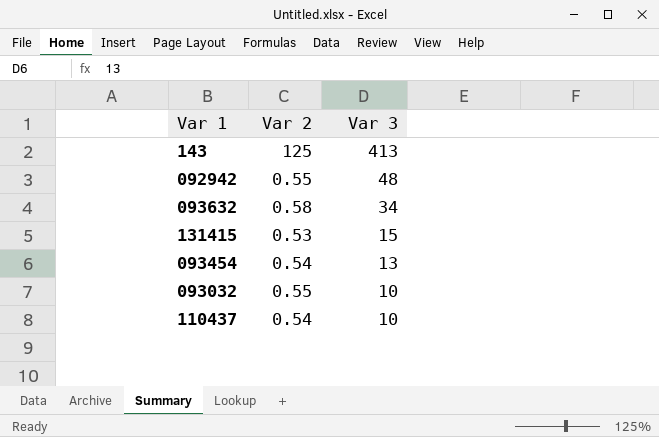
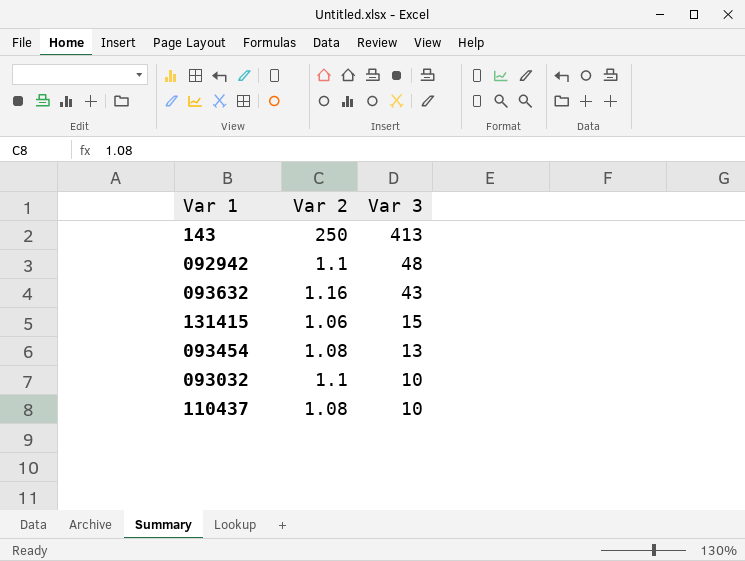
143 | Var 2: 125 -> 250
092942 | Var 2: 0.55 -> 1.1
093632 | Var 2: 0.58 -> 1.16
093632 | Var 3: 34 -> 43
131415 | Var 2: 0.53 -> 1.06
093454 | Var 2: 0.54 -> 1.08
093032 | Var 2: 0.55 -> 1.1
110437 | Var 2: 0.54 -> 1.08

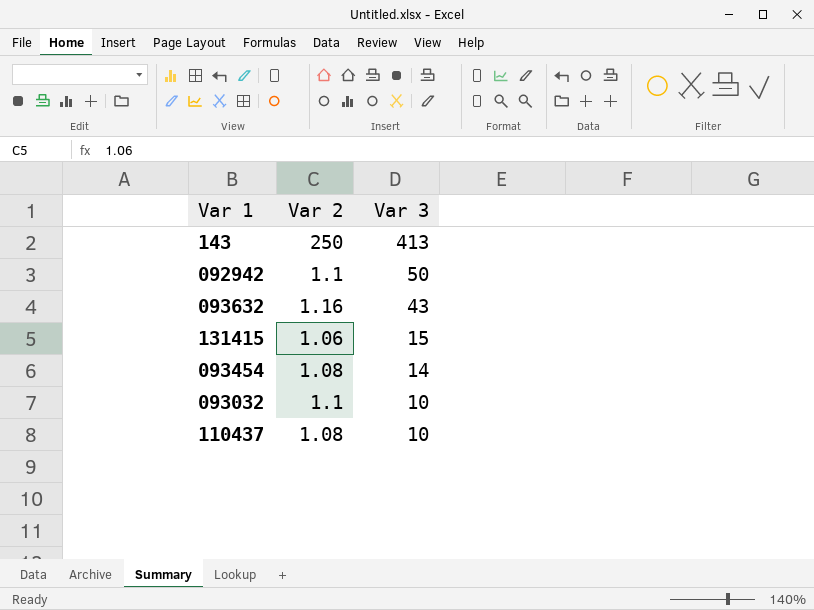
092942 | Var 3: 48 -> 50
093454 | Var 3: 13 -> 14

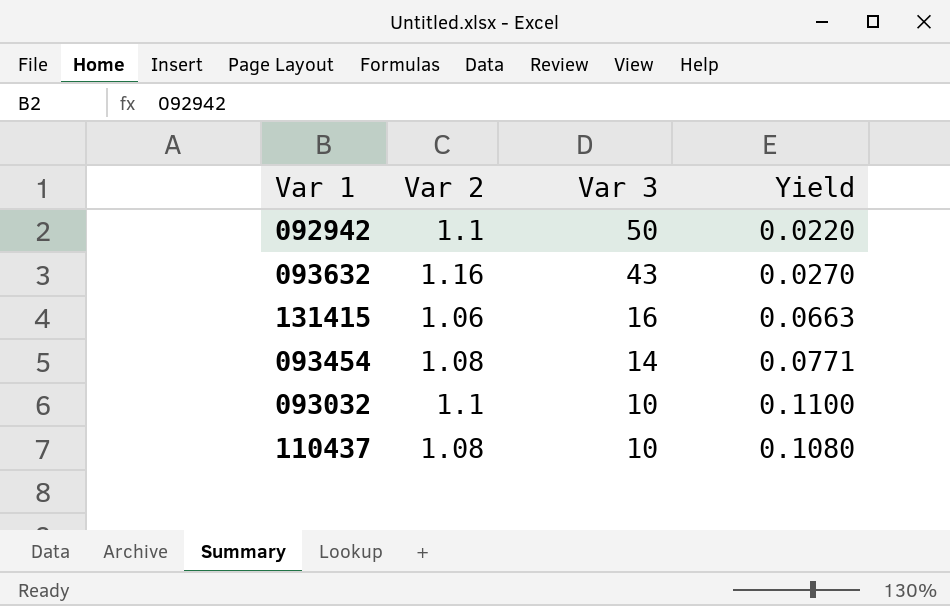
column Yield | formula: none -> [Var 2] / [Var 3]
row 143: 250 | 413 -> none
131415 | Var 3: 15 -> 16

